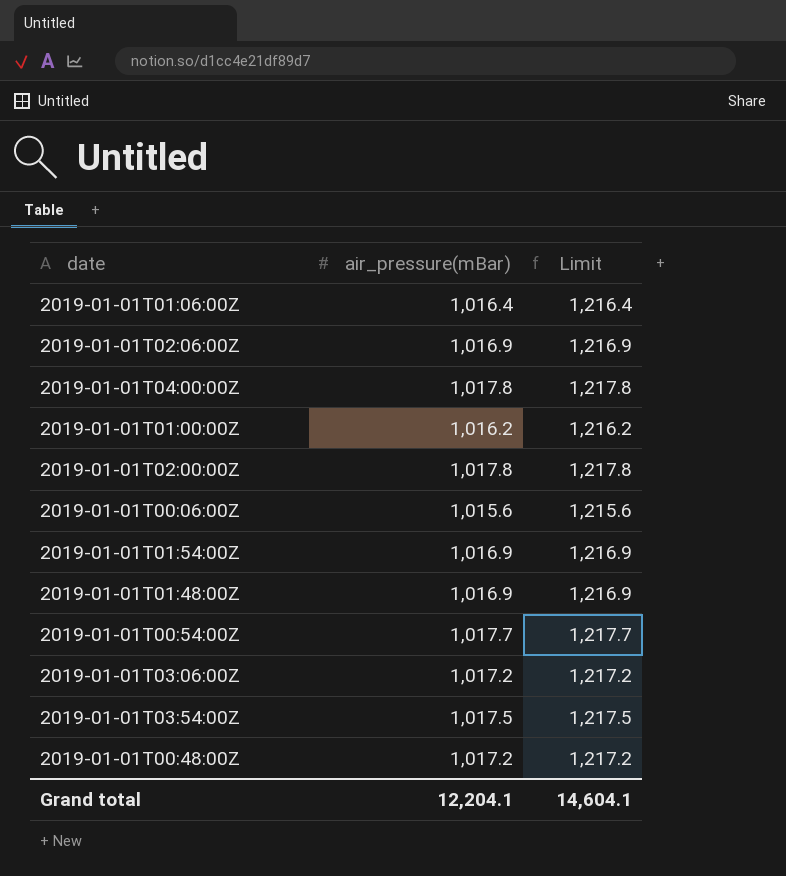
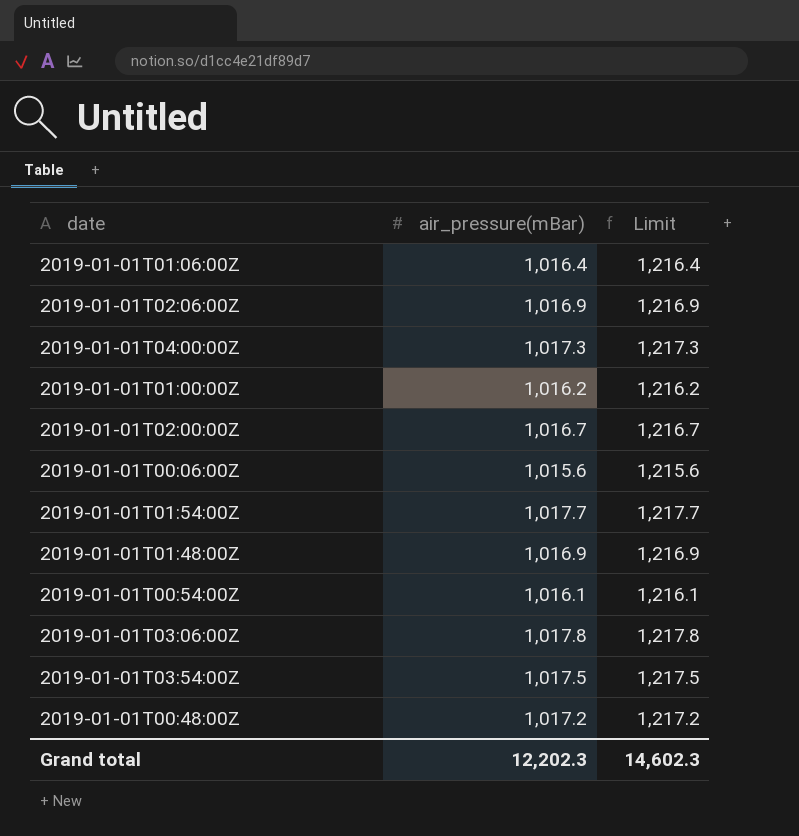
2019-01-01T04:00:00Z | air_pressure(mBar): 1,017.8 -> 1,017.3
2019-01-01T04:00:00Z | Limit: 1,217.8 -> 1,217.3
2019-01-01T02:00:00Z | air_pressure(mBar): 1,017.8 -> 1,016.7
2019-01-01T02:00:00Z | Limit: 1,217.8 -> 1,216.7
2019-01-01T01:54:00Z | air_pressure(mBar): 1,016.9 -> 1,017.7
2019-01-01T01:54:00Z | Limit: 1,216.9 -> 1,217.7
2019-01-01T00:54:00Z | air_pressure(mBar): 1,017.7 -> 1,016.1
2019-01-01T00:54:00Z | Limit: 1,217.7 -> 1,216.1
2019-01-01T03:06:00Z | air_pressure(mBar): 1,017.2 -> 1,017.8
2019-01-01T03:06:00Z | Limit: 1,217.2 -> 1,217.8
Grand total | air_pressure(mBar): 12,204.1 -> 12,202.3
Grand total | Limit: 14,604.1 -> 14,602.3

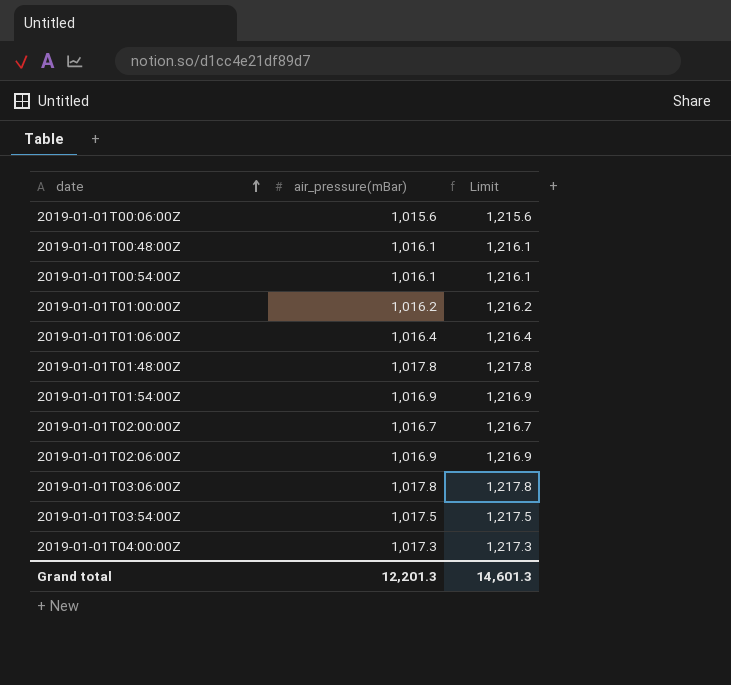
row order: none -> date ascending
2019-01-01T00:48:00Z | air_pressure(mBar): 1,017.2 -> 1,016.1
2019-01-01T00:48:00Z | Limit: 1,217.2 -> 1,216.1
2019-01-01T01:48:00Z | air_pressure(mBar): 1,016.9 -> 1,017.8
2019-01-01T01:48:00Z | Limit: 1,216.9 -> 1,217.8
2019-01-01T01:54:00Z | air_pressure(mBar): 1,017.7 -> 1,016.9
2019-01-01T01:54:00Z | Limit: 1,217.7 -> 1,216.9
Grand total | air_pressure(mBar): 12,202.3 -> 12,201.3
Grand total | Limit: 14,602.3 -> 14,601.3

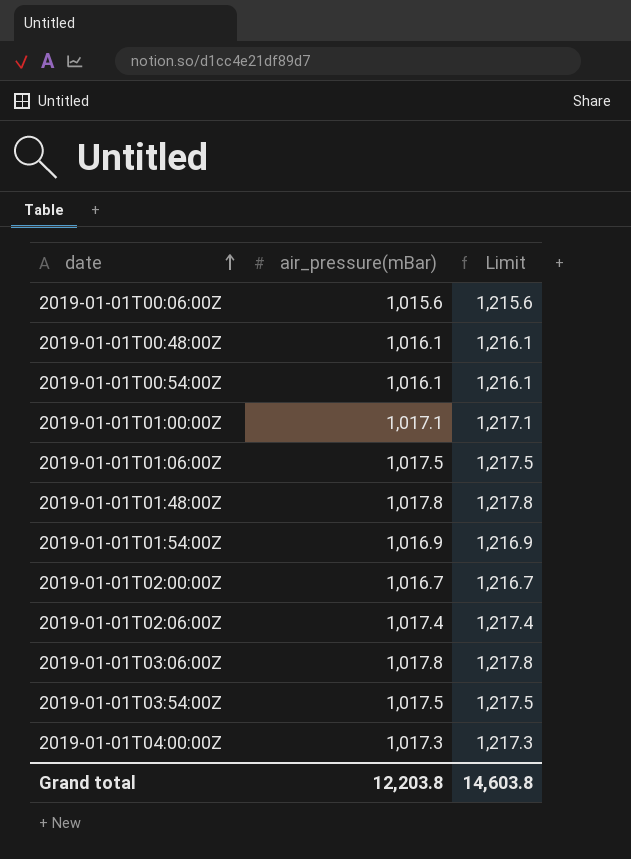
2019-01-01T01:00:00Z | air_pressure(mBar): 1,016.2 -> 1,017.1
2019-01-01T01:00:00Z | Limit: 1,216.2 -> 1,217.1
2019-01-01T01:06:00Z | air_pressure(mBar): 1,016.4 -> 1,017.5
2019-01-01T01:06:00Z | Limit: 1,216.4 -> 1,217.5
2019-01-01T02:06:00Z | air_pressure(mBar): 1,016.9 -> 1,017.4
2019-01-01T02:06:00Z | Limit: 1,216.9 -> 1,217.4
Grand total | air_pressure(mBar): 12,201.3 -> 12,203.8
Grand total | Limit: 14,601.3 -> 14,603.8

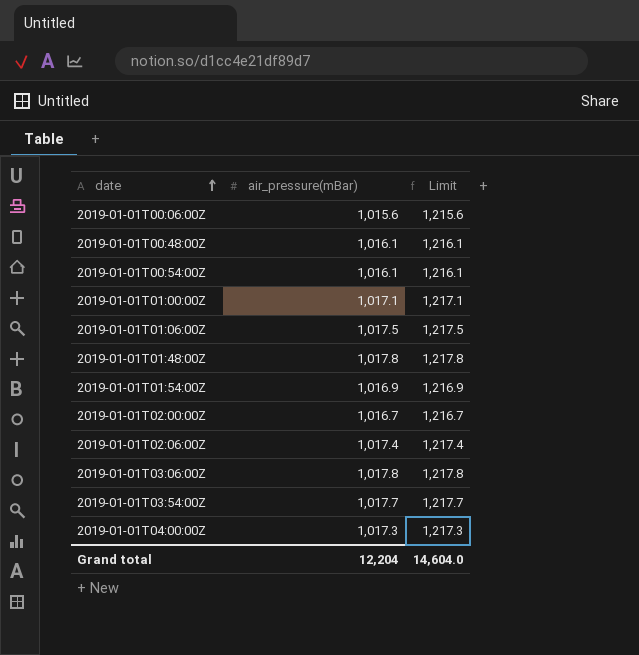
2019-01-01T03:54:00Z | air_pressure(mBar): 1,017.5 -> 1,017.7
2019-01-01T03:54:00Z | Limit: 1,217.5 -> 1,217.7
Grand total | air_pressure(mBar): 12,203.8 -> 12,204
Grand total | Limit: 14,603.8 -> 14,604.0

